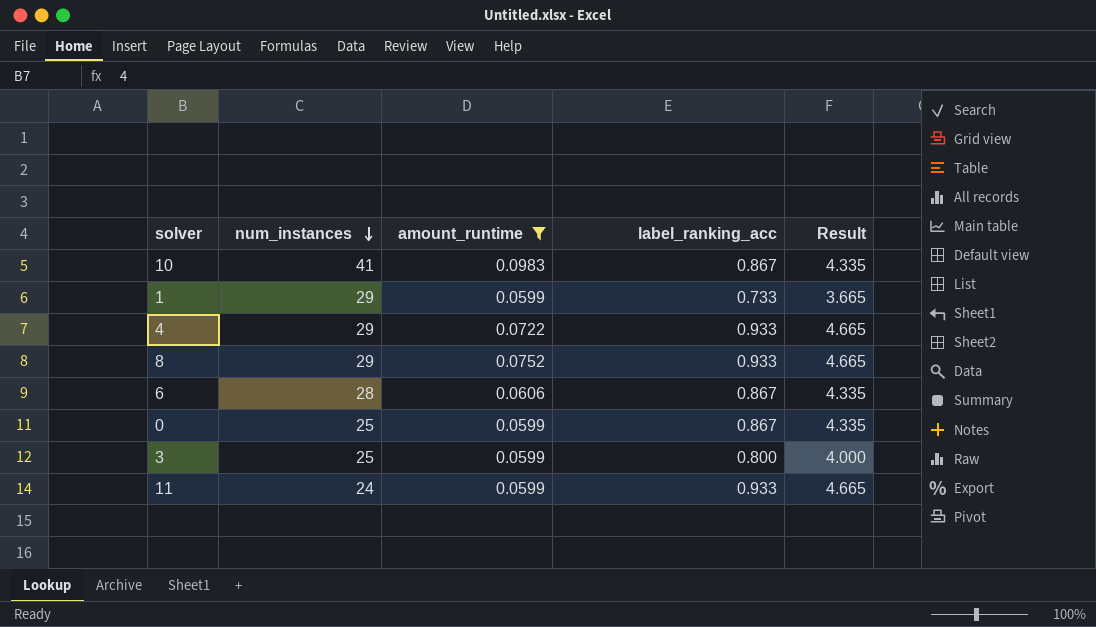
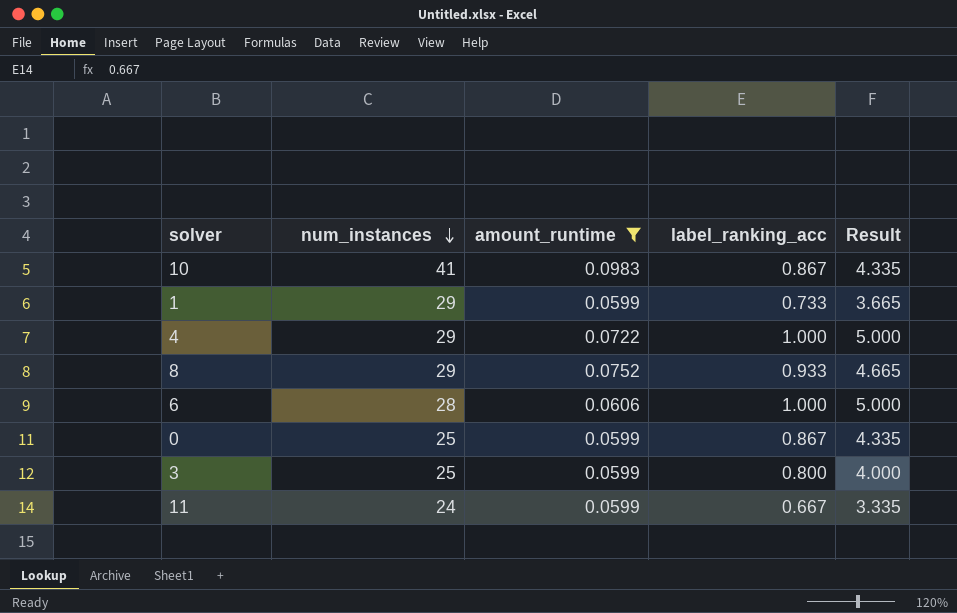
4 | label_ranking_acc: 0.933 -> 1.000
4 | Result: 4.665 -> 5.000
6 | label_ranking_acc: 0.867 -> 1.000
6 | Result: 4.335 -> 5.000
11 | label_ranking_acc: 0.933 -> 0.667
11 | Result: 4.665 -> 3.335

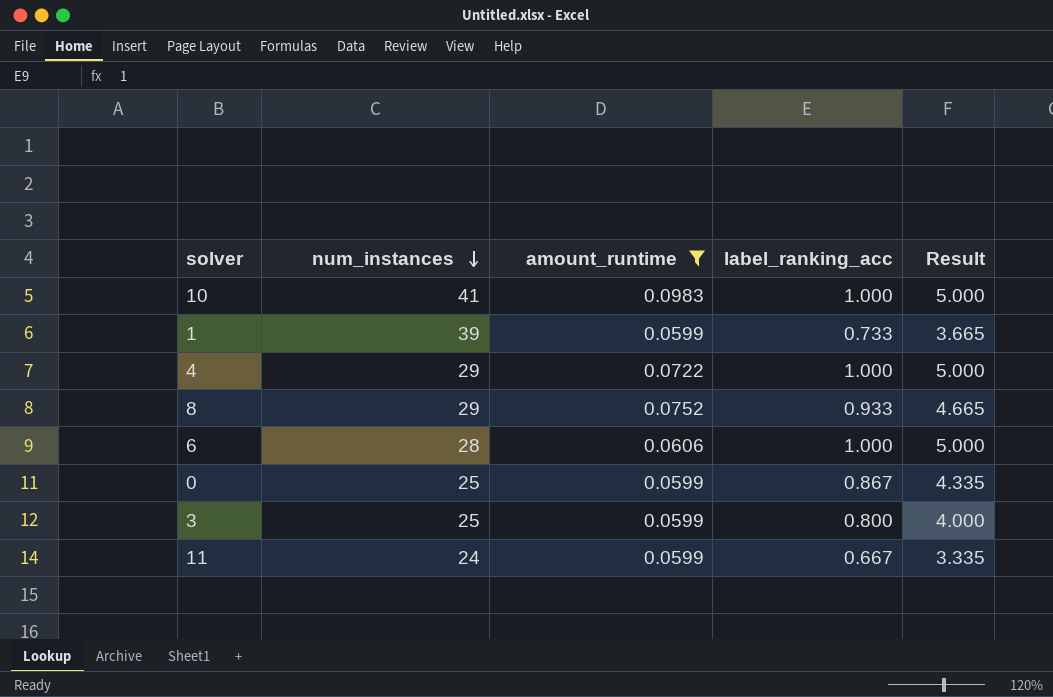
10 | label_ranking_acc: 0.867 -> 1.000
10 | Result: 4.335 -> 5.000
1 | num_instances: 29 -> 39

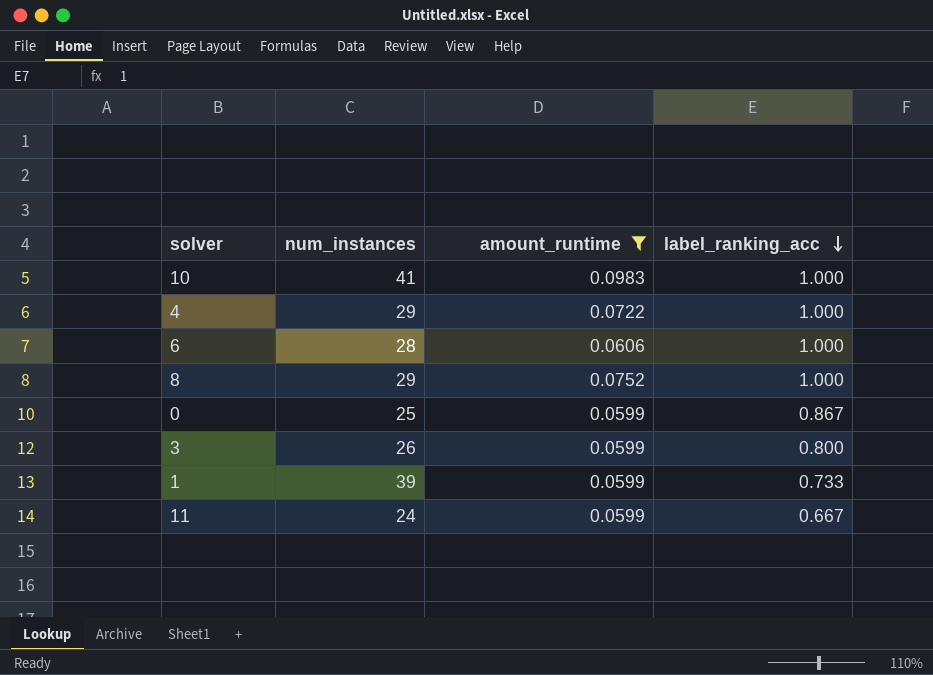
row order: num_instances descending -> label_ranking_acc descending
column Result | formula: [label_ranking_acc] * 5 -> none
8 | label_ranking_acc: 0.933 -> 1.000
3 | num_instances: 25 -> 26

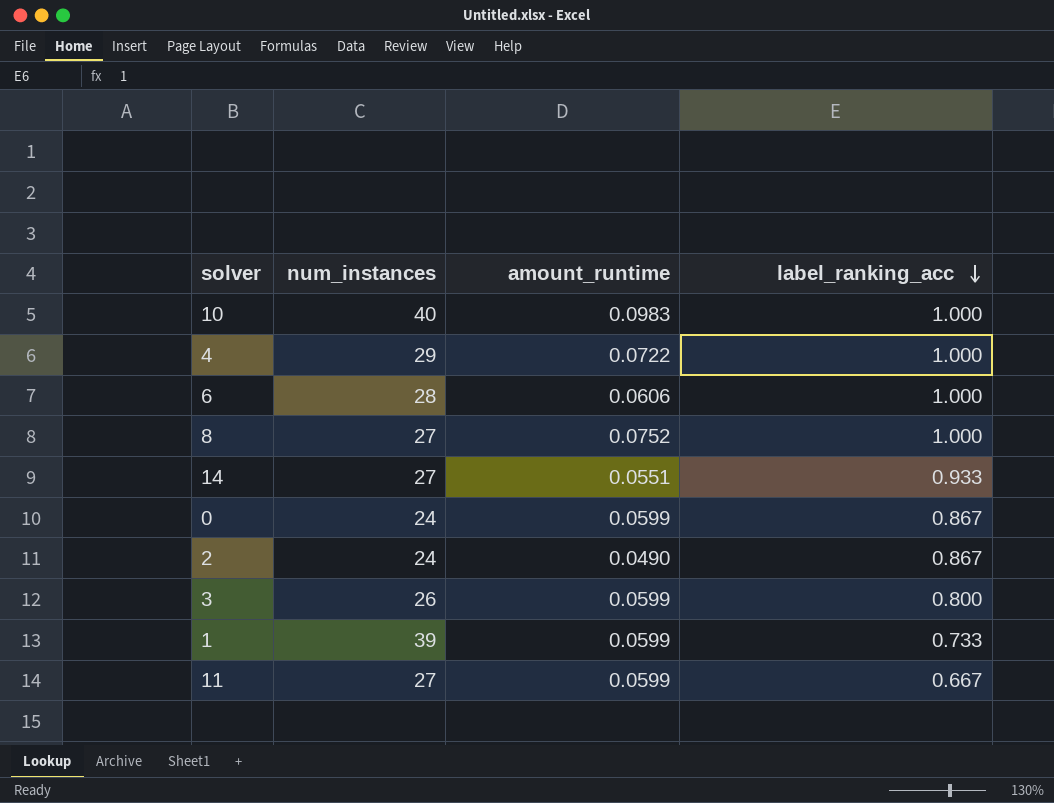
filter: amount_runtime >= 0.0599 -> none
10 | num_instances: 41 -> 40
8 | num_instances: 29 -> 27
0 | num_instances: 25 -> 24
11 | num_instances: 24 -> 27

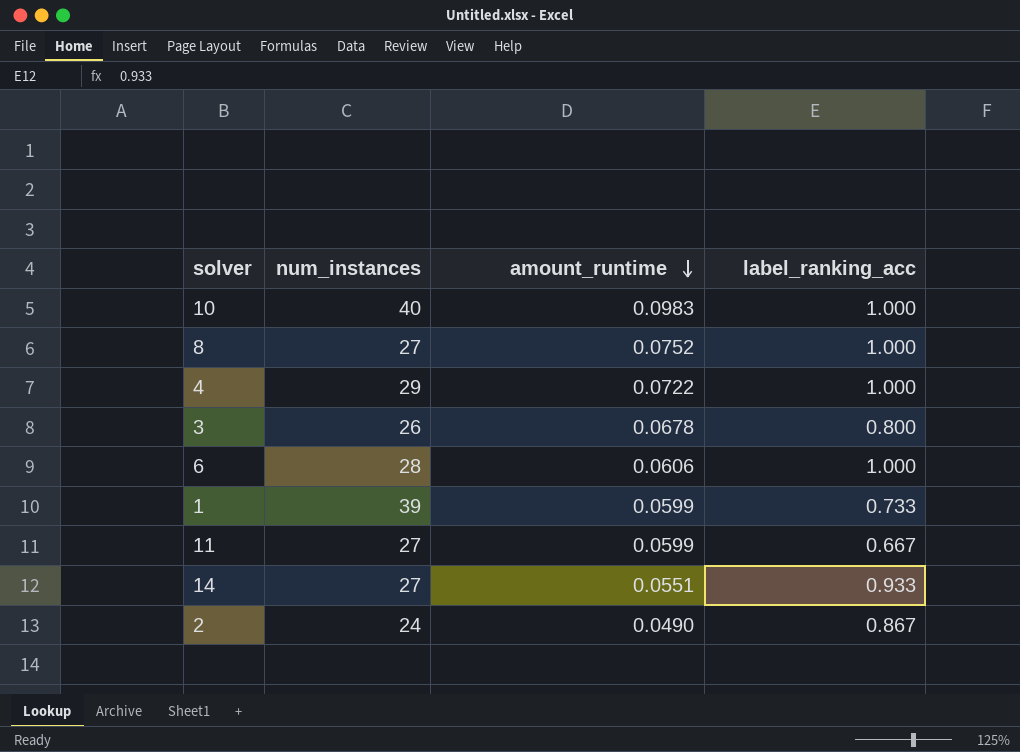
row order: label_ranking_acc descending -> amount_runtime descending
row 0: 24 | 0.0599 | 0.867 -> none
3 | amount_runtime: 0.0599 -> 0.0678

